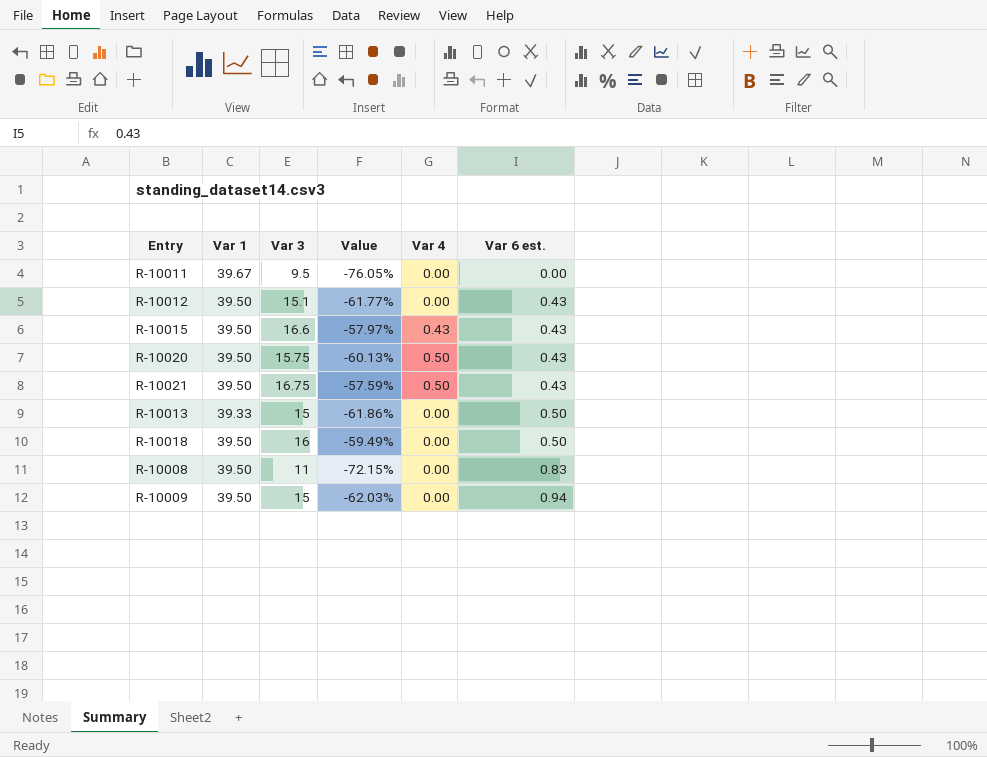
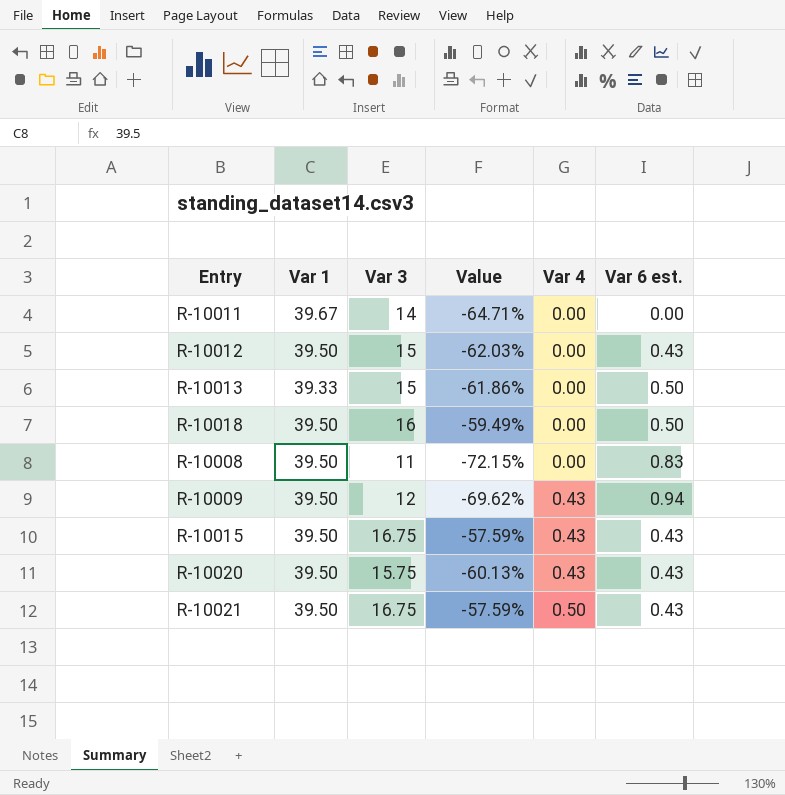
row order: Var 6 est. ascending -> Var 4 ascending
R-10011 | Var 3: 9.5 -> 14
R-10011 | Value: -76.05% -> -64.71%
R-10012 | Var 3: 15.1 -> 15
R-10012 | Value: -61.77% -> -62.03%
R-10009 | Var 3: 15 -> 12
R-10009 | Value: -62.03% -> -69.62%
R-10009 | Var 4: 0.00 -> 0.43
R-10015 | Var 3: 16.6 -> 16.75
R-10015 | Value: -57.97% -> -57.59%
R-10020 | Var 4: 0.50 -> 0.43

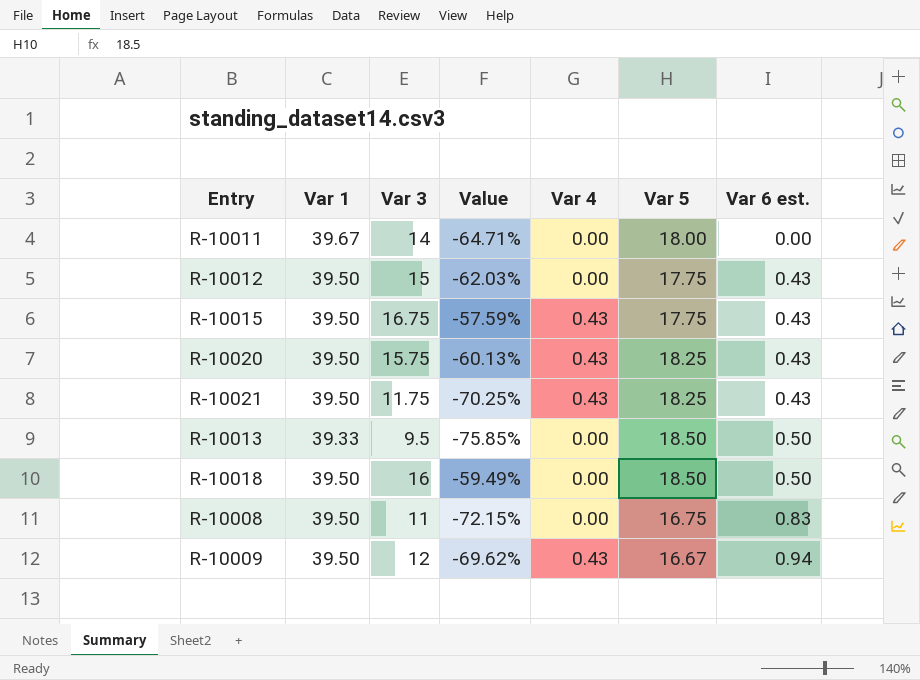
row order: Var 4 ascending -> Var 6 est. ascending
column Var 5 | position: none -> 6
R-10021 | Var 3: 16.75 -> 11.75
R-10021 | Value: -57.59% -> -70.25%
R-10021 | Var 4: 0.50 -> 0.43
R-10013 | Var 3: 15 -> 9.5
R-10013 | Value: -61.86% -> -75.85%

